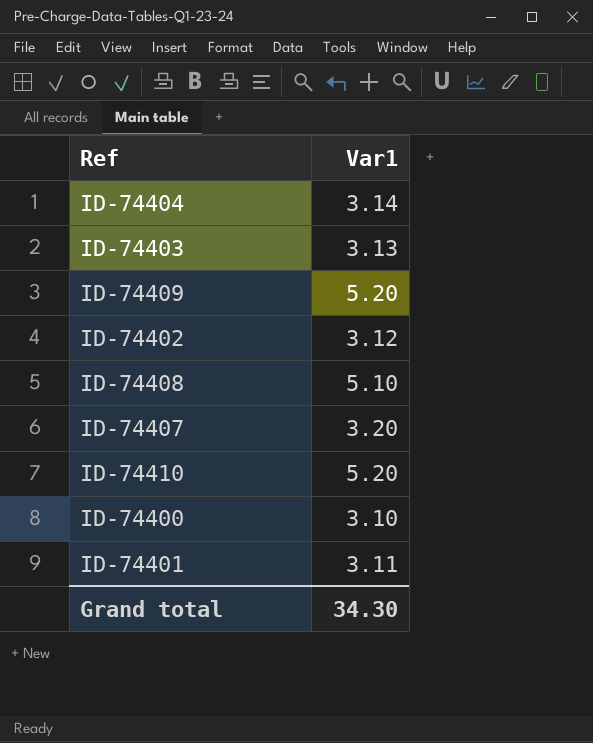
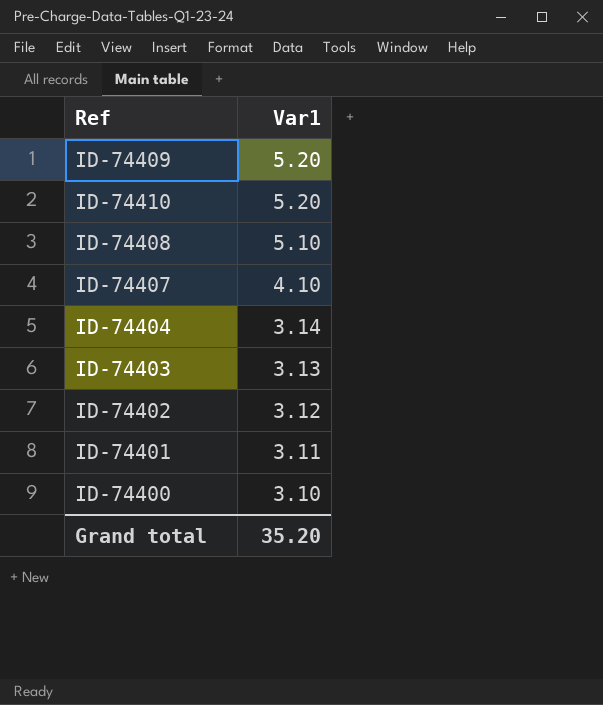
row order: none -> Var1 descending
ID-74407 | Var1: 3.20 -> 4.10
Grand total | Var1: 34.30 -> 35.20

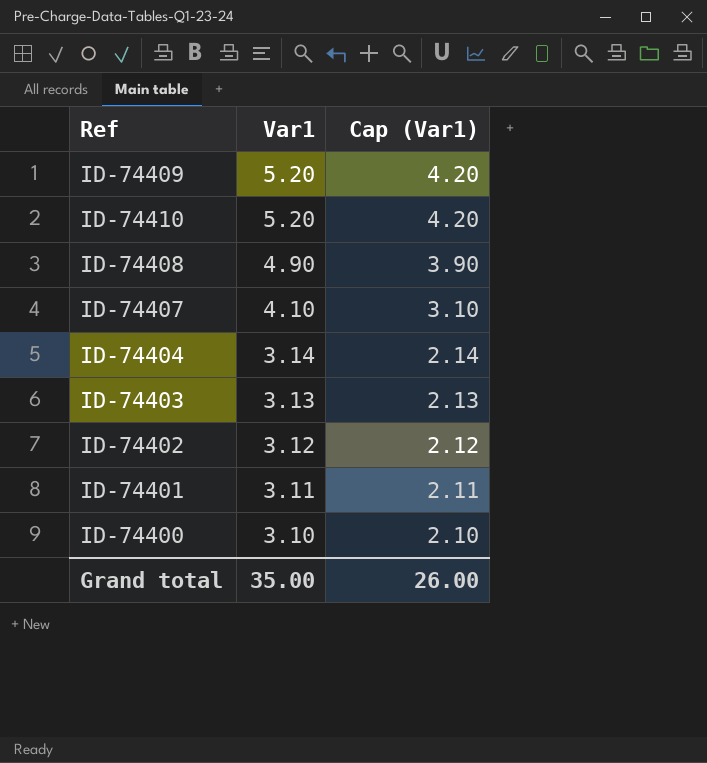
column Cap (Var1) | formula: none -> [Var1] - 1
ID-74408 | Var1: 5.10 -> 4.90
Grand total | Var1: 35.20 -> 35.00

